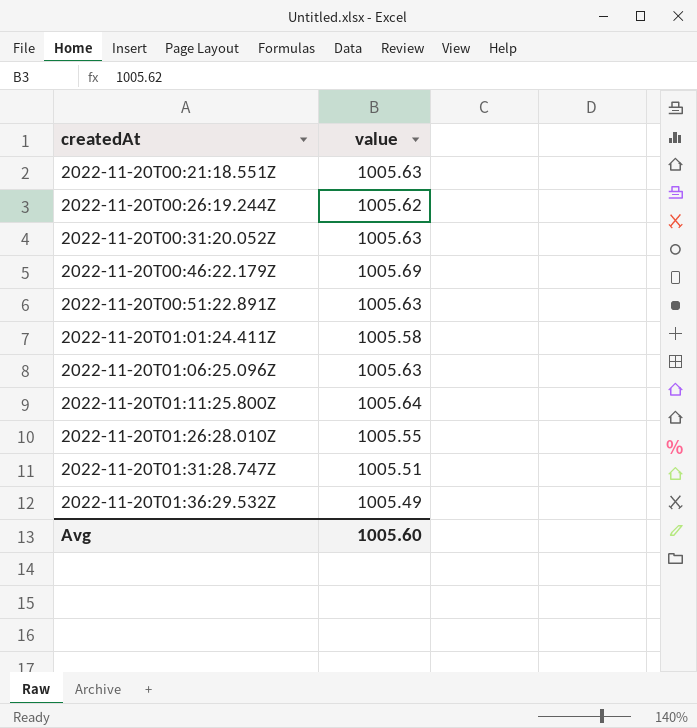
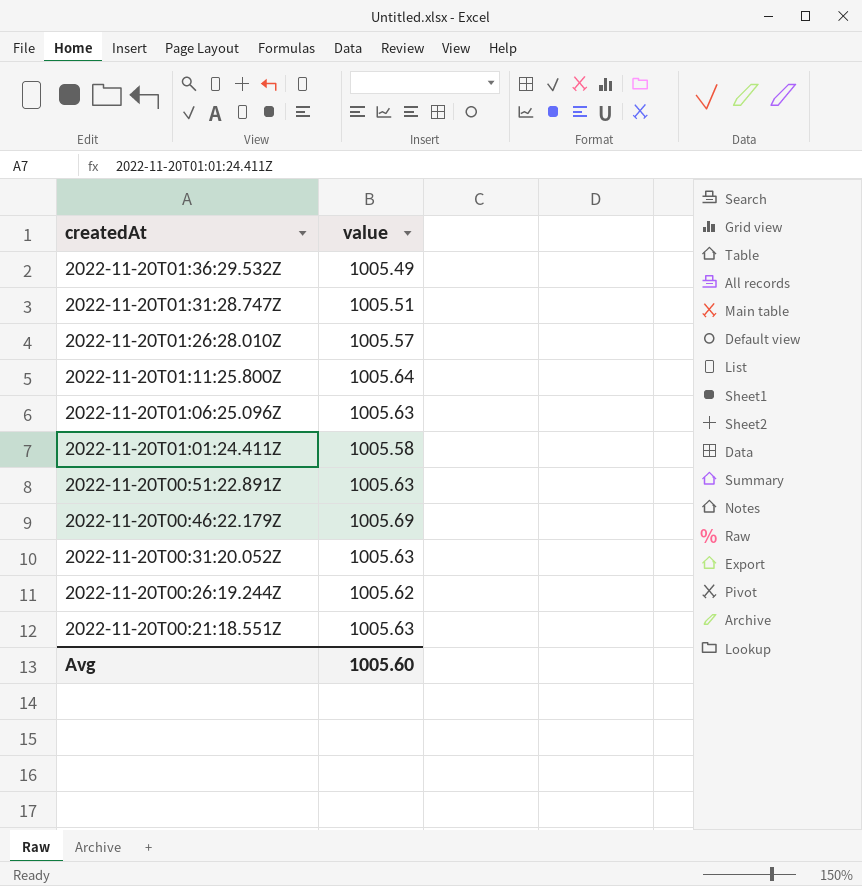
row order: createdAt ascending -> createdAt descending
2022-11-20T01:26:28.010Z | value: 1005.55 -> 1005.57

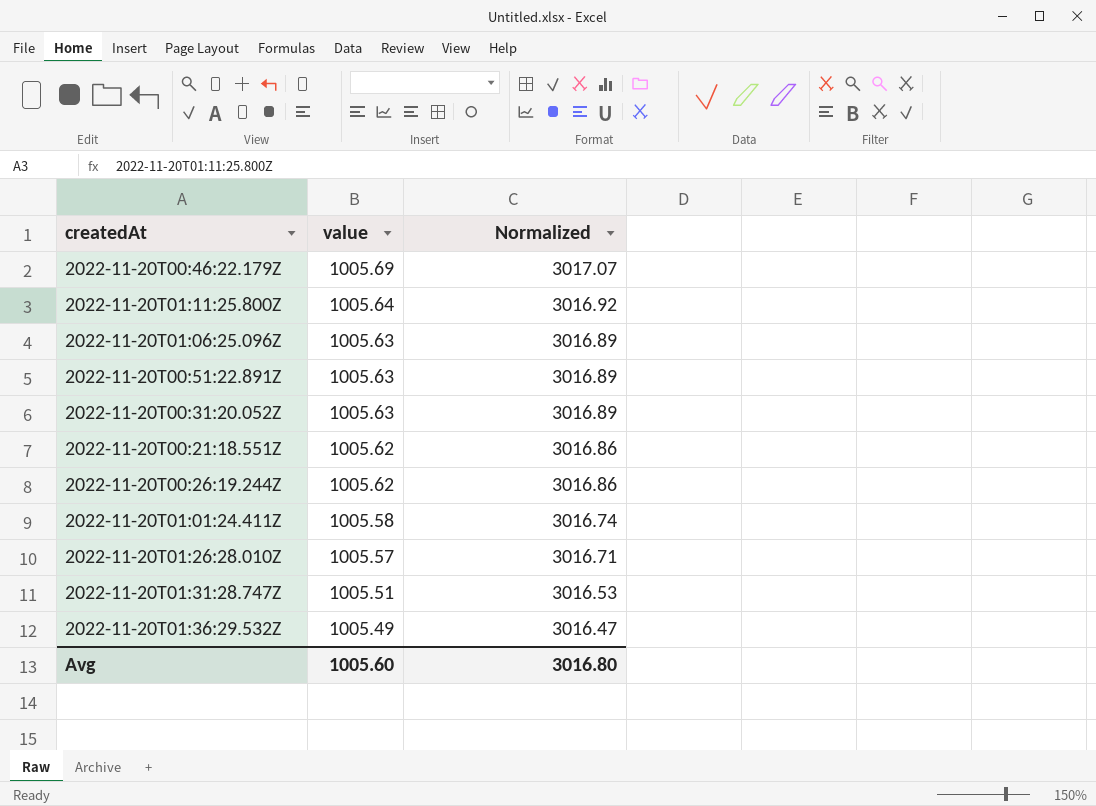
row order: createdAt descending -> value descending
column Normalized | formula: none -> [value] * 3
2022-11-20T00:21:18.551Z | value: 1005.63 -> 1005.62

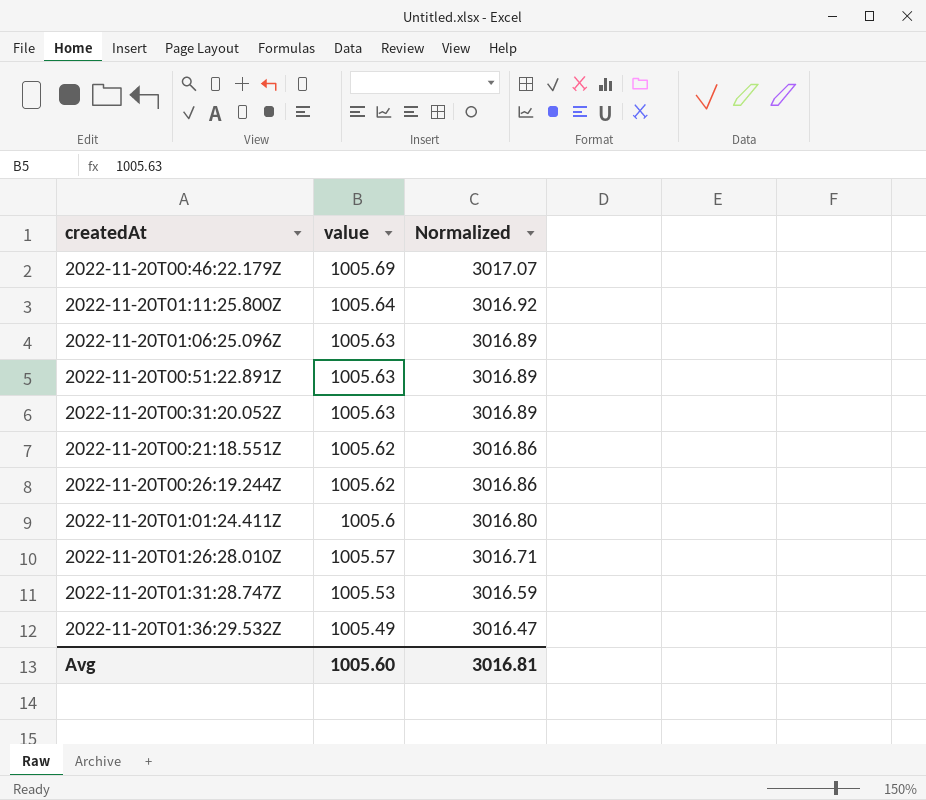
2022-11-20T01:01:24.411Z | value: 1005.58 -> 1005.6
2022-11-20T01:01:24.411Z | Normalized: 3016.74 -> 3016.80
2022-11-20T01:31:28.747Z | value: 1005.51 -> 1005.53
2022-11-20T01:31:28.747Z | Normalized: 3016.53 -> 3016.59
Avg | Normalized: 3016.80 -> 3016.81

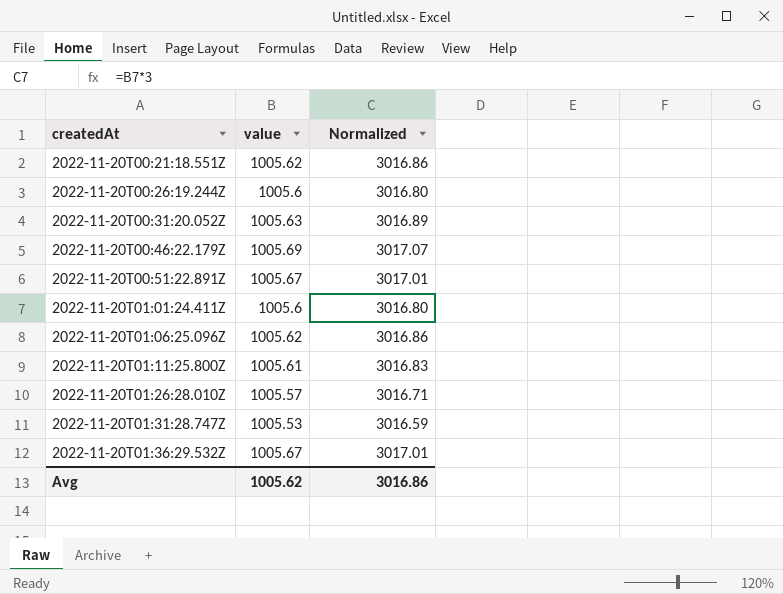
row order: value descending -> createdAt ascending
2022-11-20T00:26:19.244Z | value: 1005.62 -> 1005.6
2022-11-20T00:26:19.244Z | Normalized: 3016.86 -> 3016.80
2022-11-20T00:51:22.891Z | value: 1005.63 -> 1005.67
2022-11-20T00:51:22.891Z | Normalized: 3016.89 -> 3017.01
2022-11-20T01:06:25.096Z | value: 1005.63 -> 1005.62
2022-11-20T01:06:25.096Z | Normalized: 3016.89 -> 3016.86
2022-11-20T01:11:25.800Z | value: 1005.64 -> 1005.61
2022-11-20T01:11:25.800Z | Normalized: 3016.92 -> 3016.83
2022-11-20T01:36:29.532Z | value: 1005.49 -> 1005.67
2022-11-20T01:36:29.532Z | Normalized: 3016.47 -> 3017.01
Avg | value: 1005.60 -> 1005.62
Avg | Normalized: 3016.81 -> 3016.86

